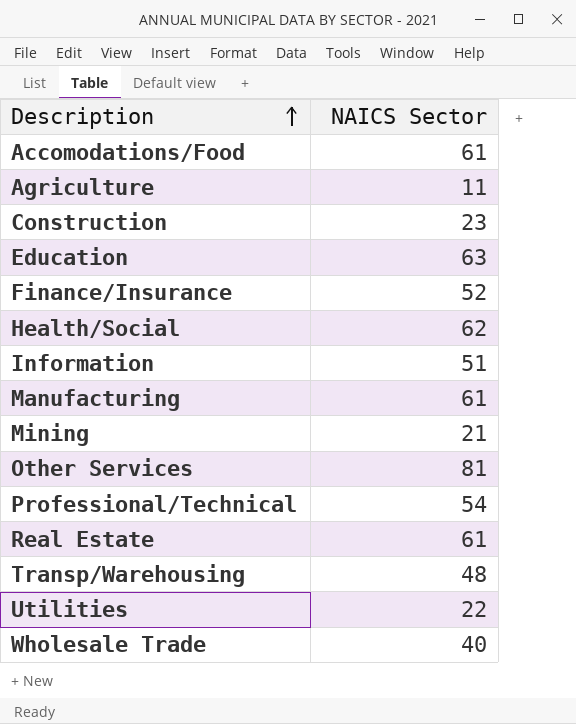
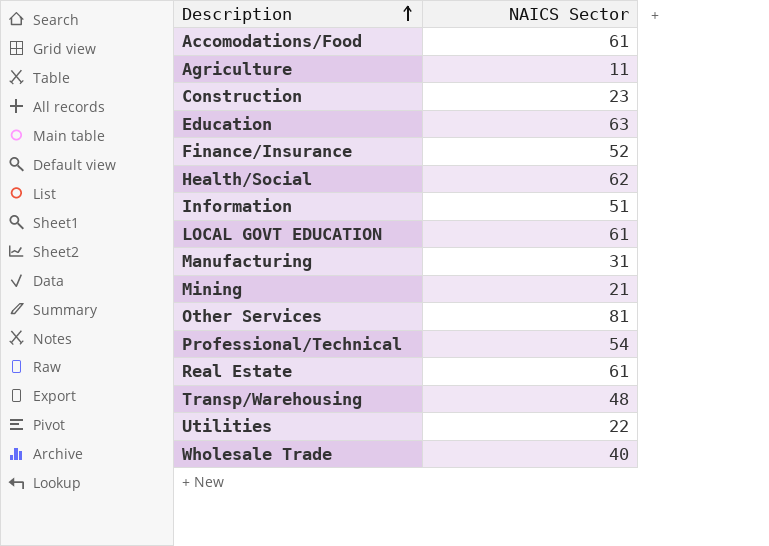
row LOCAL GOVT EDUCATION: none -> 61
Manufacturing | NAICS Sector: 61 -> 31

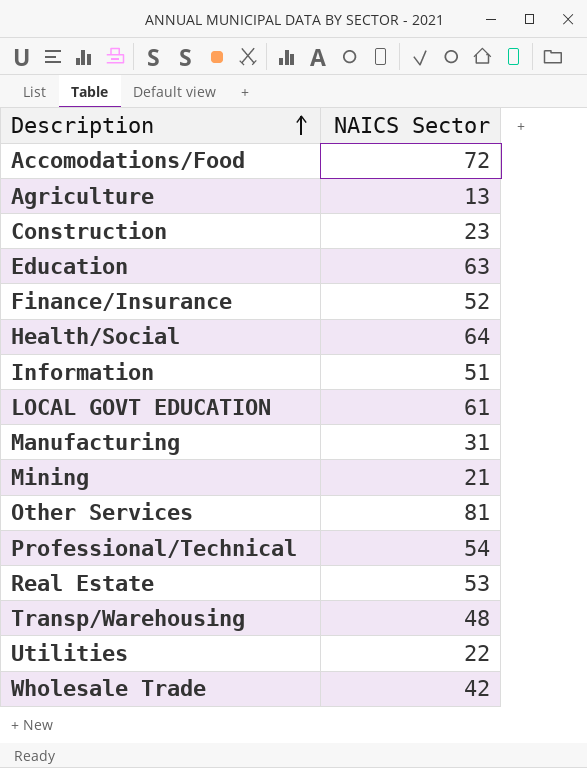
Accomodations/Food | NAICS Sector: 61 -> 72
Agriculture | NAICS Sector: 11 -> 13
Health/Social | NAICS Sector: 62 -> 64
Real Estate | NAICS Sector: 61 -> 53
Wholesale Trade | NAICS Sector: 40 -> 42

